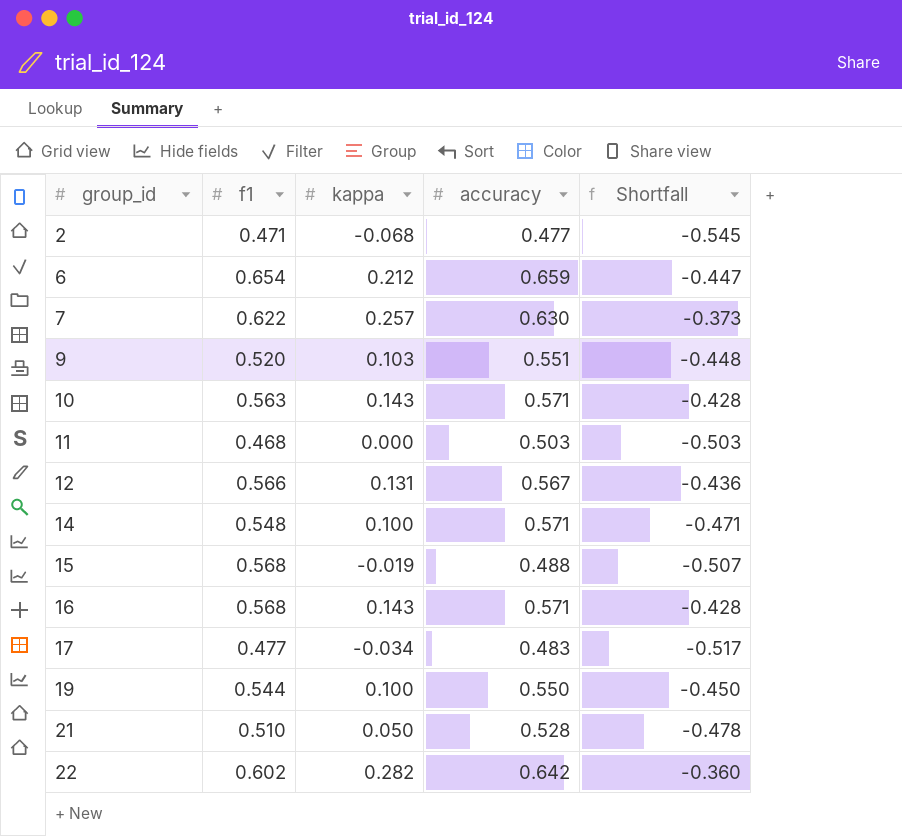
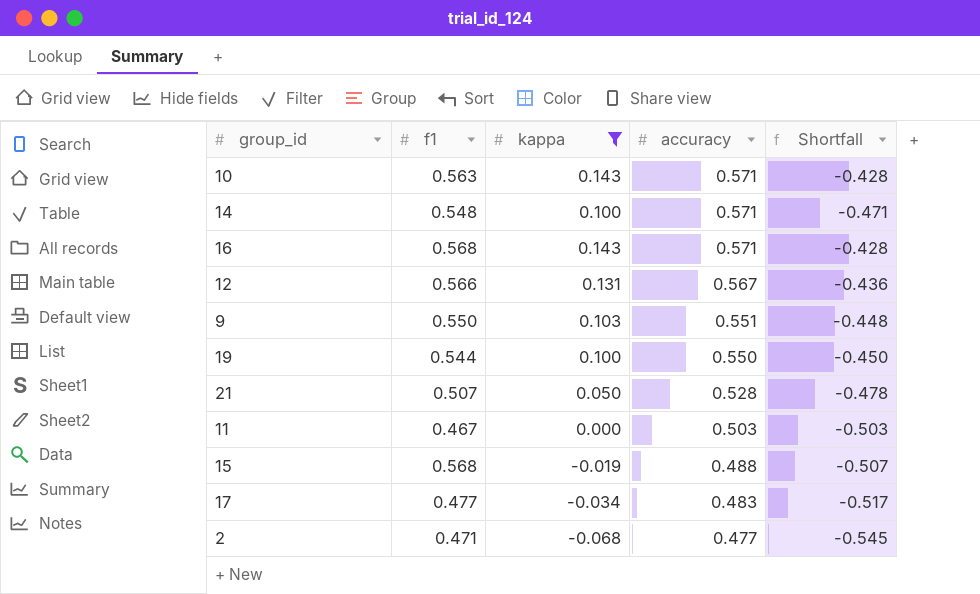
filter: none -> kappa <= 0.143
row order: group_id ascending -> accuracy descending
9 | f1: 0.520 -> 0.550
21 | f1: 0.510 -> 0.507
11 | f1: 0.468 -> 0.467

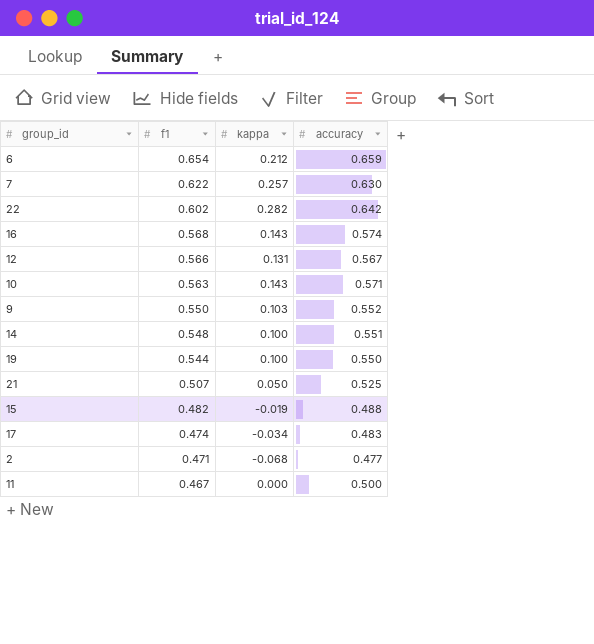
filter: kappa <= 0.143 -> none
row order: accuracy descending -> f1 descending
column Shortfall | formula: [kappa] - [accuracy] -> none
16 | accuracy: 0.571 -> 0.574
9 | accuracy: 0.551 -> 0.552
14 | accuracy: 0.571 -> 0.551
21 | accuracy: 0.528 -> 0.525
15 | f1: 0.568 -> 0.482
17 | f1: 0.477 -> 0.474
11 | accuracy: 0.503 -> 0.500

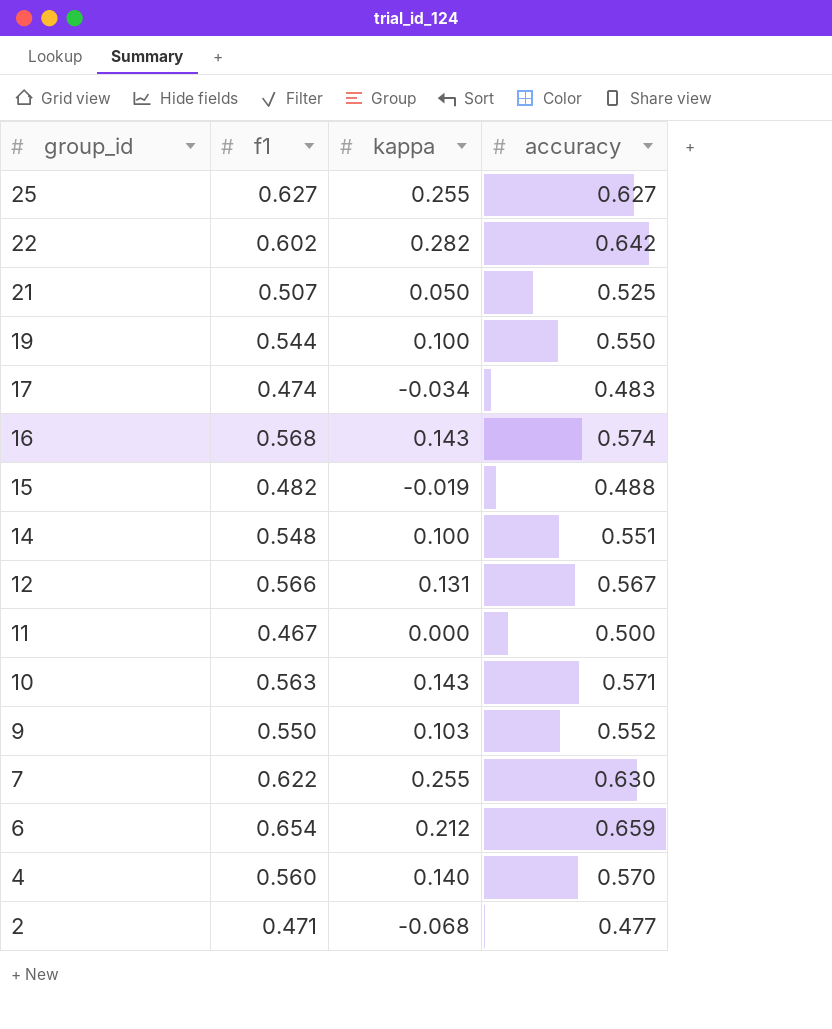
row order: f1 descending -> group_id descending
row 25: none -> 0.627 | 0.255 | 0.627
7 | kappa: 0.257 -> 0.255
row 4: none -> 0.560 | 0.140 | 0.570

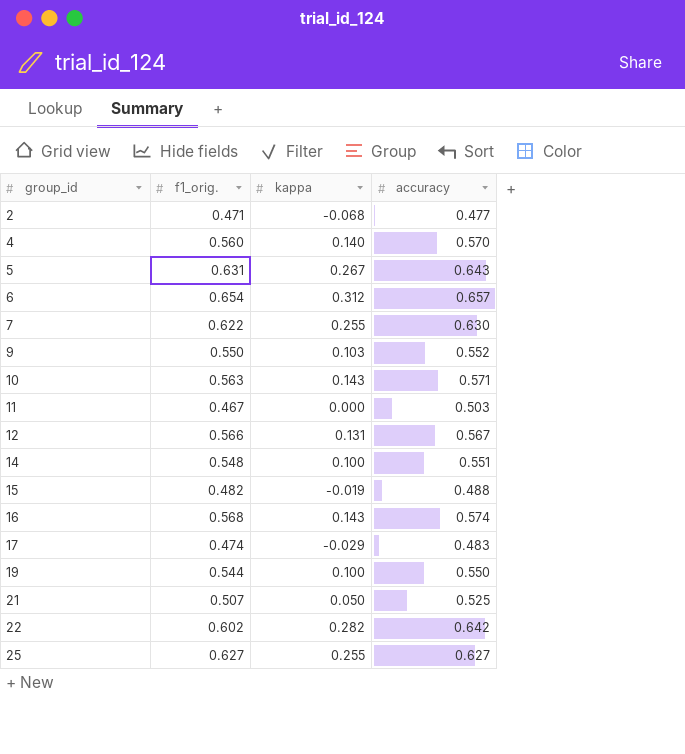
row order: group_id descending -> group_id ascending
column name: f1 -> f1_orig.
row 5: none -> 0.631 | 0.267 | 0.643
6 | kappa: 0.212 -> 0.312
6 | accuracy: 0.659 -> 0.657
11 | accuracy: 0.500 -> 0.503
17 | kappa: -0.034 -> -0.029

